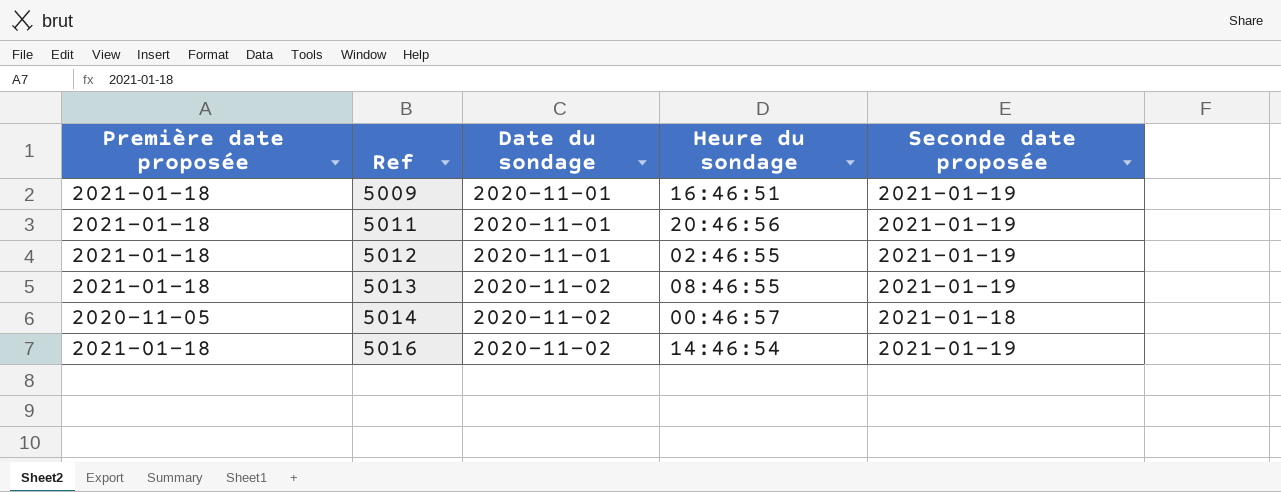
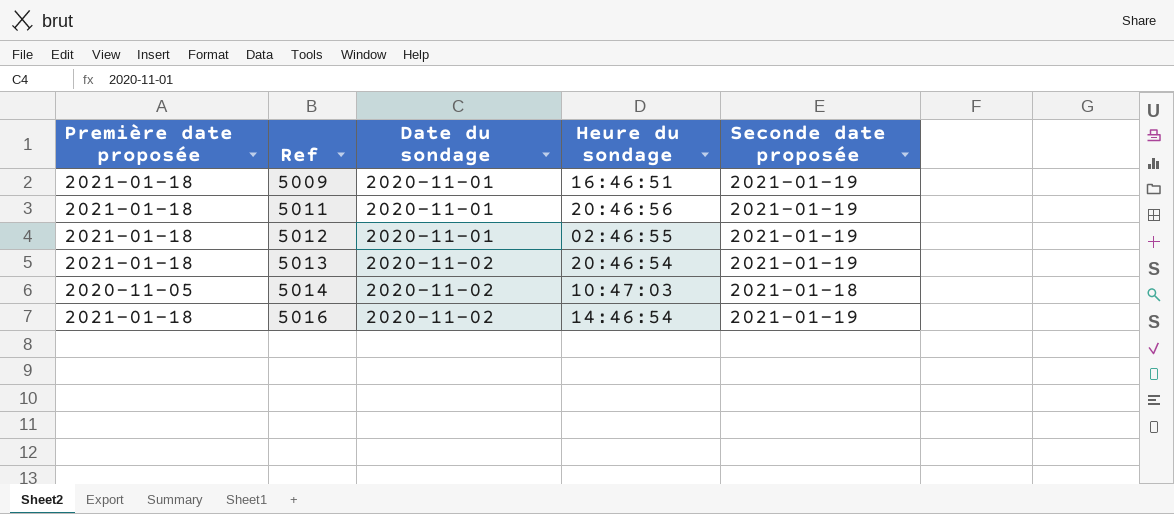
5013 | Heure du sondage: 08:46:55 -> 20:46:54
5014 | Heure du sondage: 00:46:57 -> 10:47:03

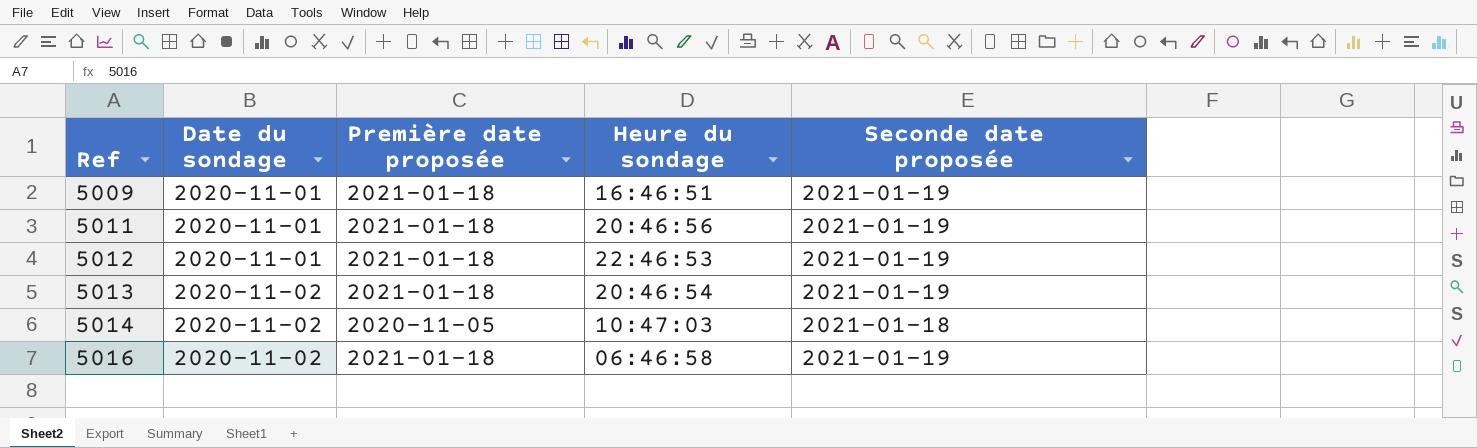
column Première date proposée | position: 1 -> 3
5012 | Heure du sondage: 02:46:55 -> 22:46:53
5016 | Heure du sondage: 14:46:54 -> 06:46:58

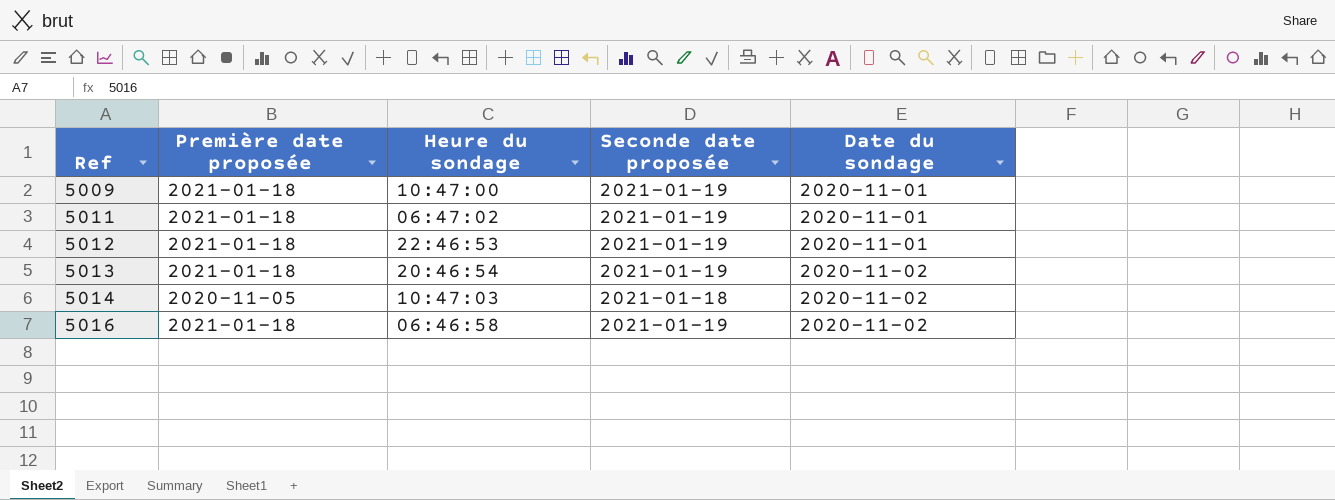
column Date du sondage | position: 2 -> 5
5009 | Heure du sondage: 16:46:51 -> 10:47:00
5011 | Heure du sondage: 20:46:56 -> 06:47:02

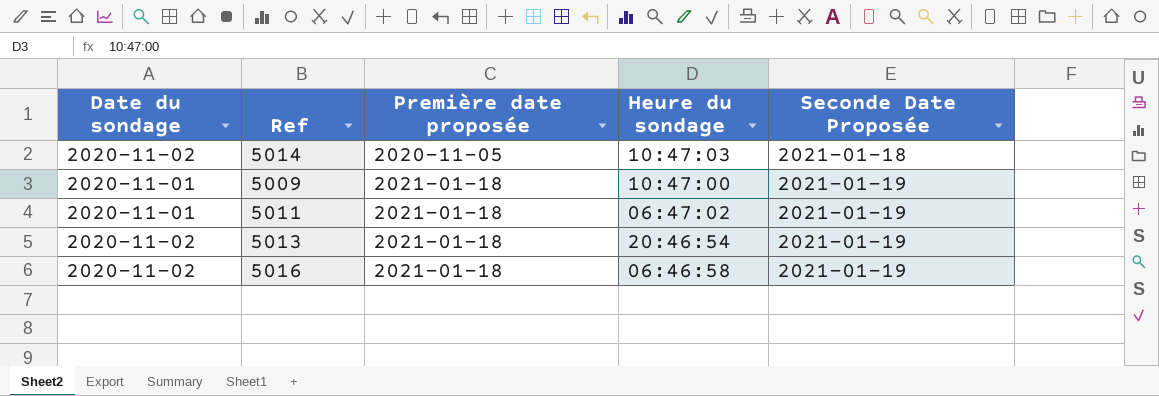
row order: Ref ascending -> Première date proposée ascending
column Date du sondage | position: 5 -> 1
column name: Seconde date proposée -> Seconde Date Proposée
row 5012: 2021-01-18 | 22:46:53 | 2021-01-19 | 2020-11-01 -> none

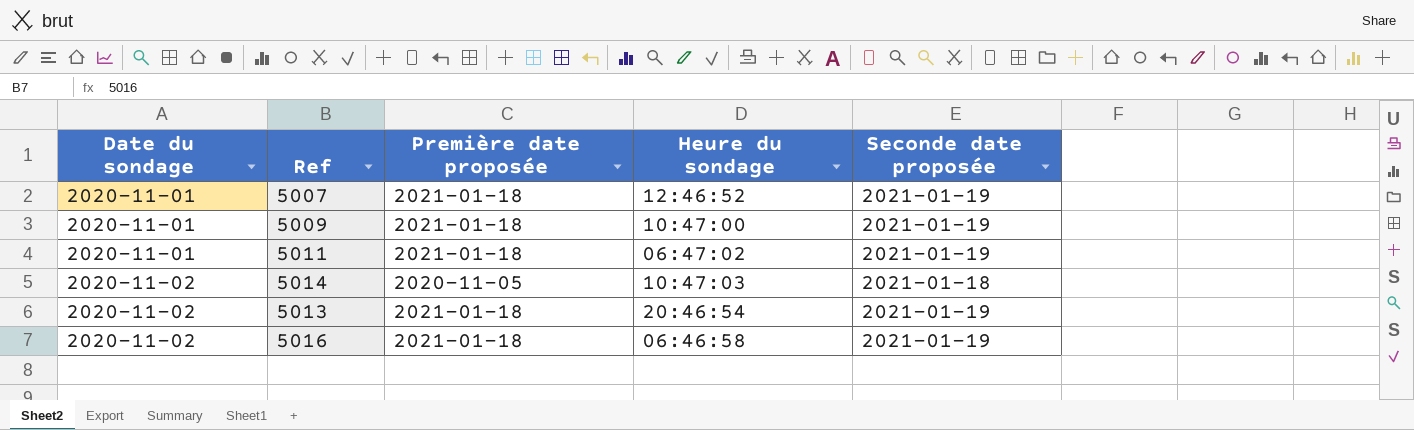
row order: Première date proposée ascending -> Date du sondage ascending
column name: Seconde Date Proposée -> Seconde date proposée
row 5007: none -> 2020-11-01 | 2021-01-18 | 12:46:52 | 2021-01-19

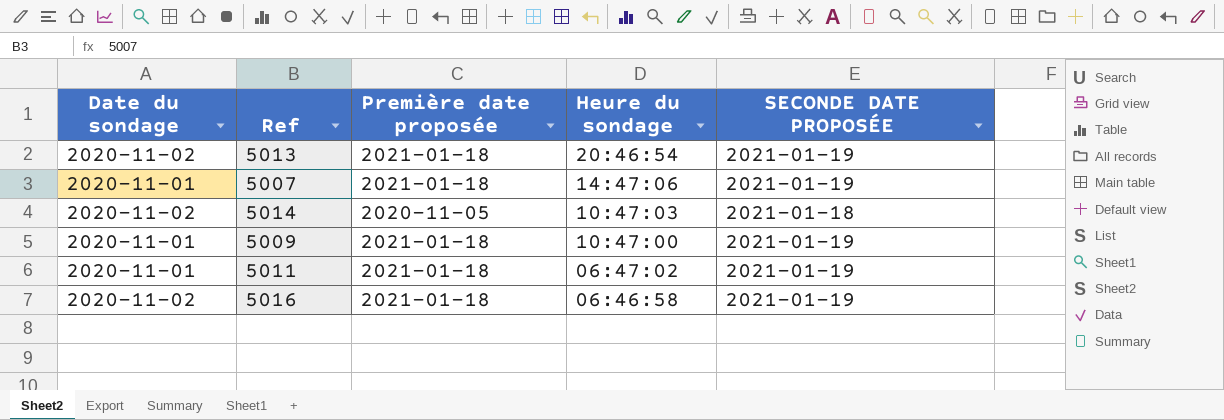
row order: Date du sondage ascending -> Heure du sondage descending
column name: Seconde date proposée -> SECONDE DATE PROPOSÉE
5007 | Heure du sondage: 12:46:52 -> 14:47:06

